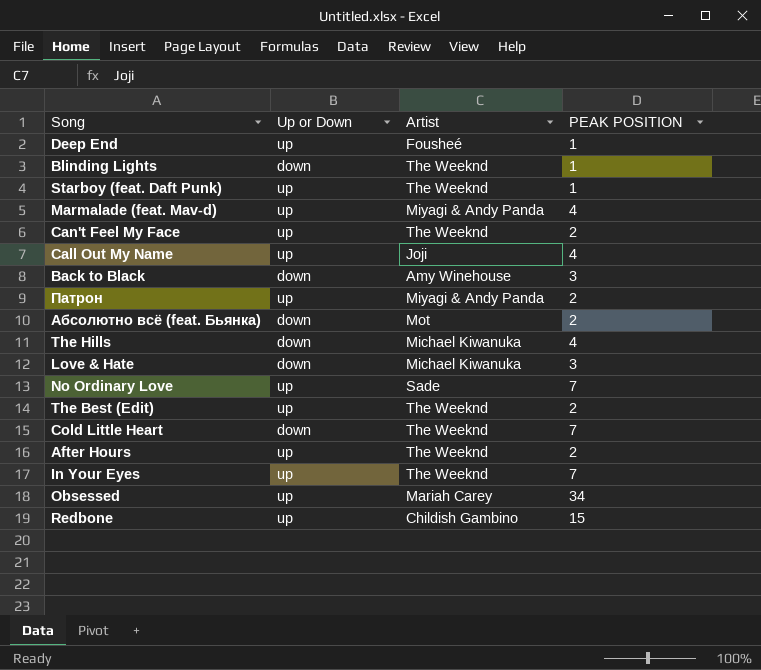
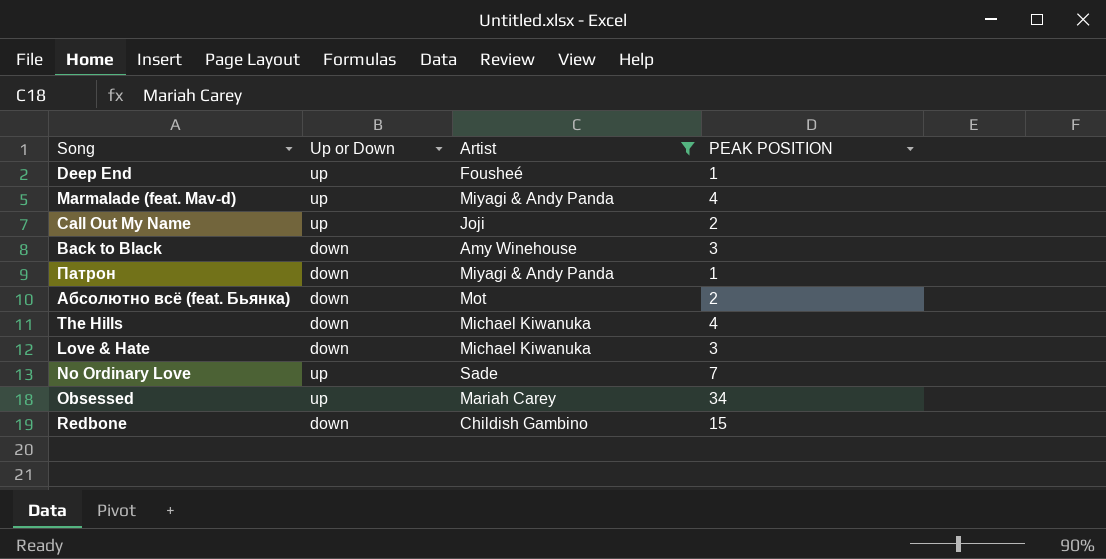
filter: none -> Artist != The Weeknd
Call Out My Name | PEAK POSITION: 4 -> 2
Патрон | Up or Down: up -> down
Патрон | PEAK POSITION: 2 -> 1
Redbone | Up or Down: up -> down

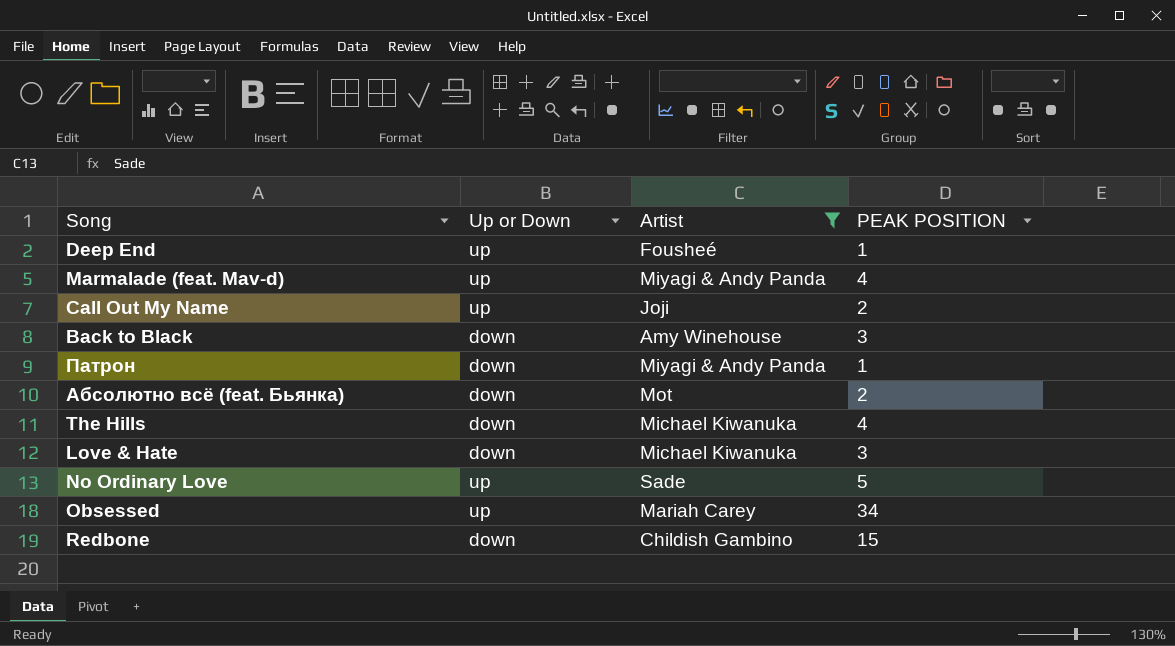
No Ordinary Love | PEAK POSITION: 7 -> 5

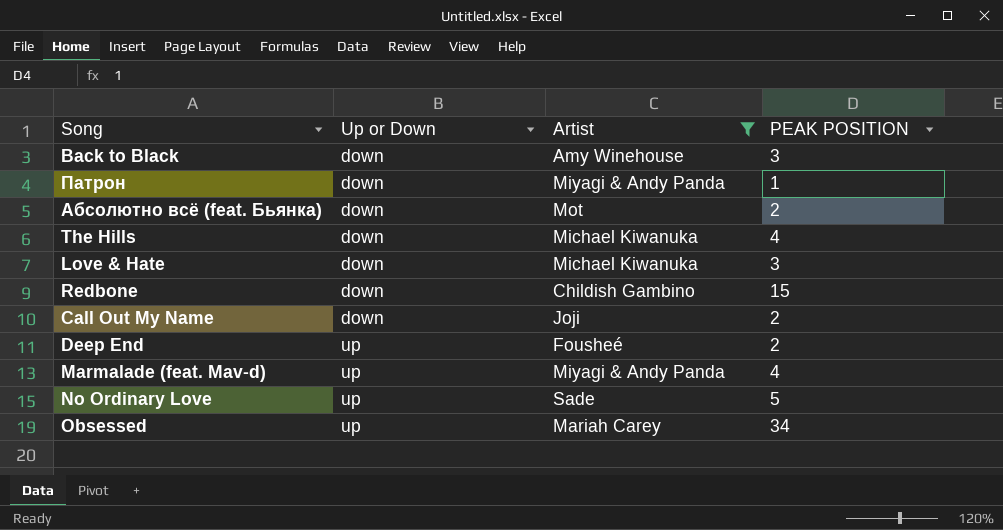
row order: none -> Up or Down ascending
Call Out My Name | Up or Down: up -> down
Deep End | PEAK POSITION: 1 -> 2

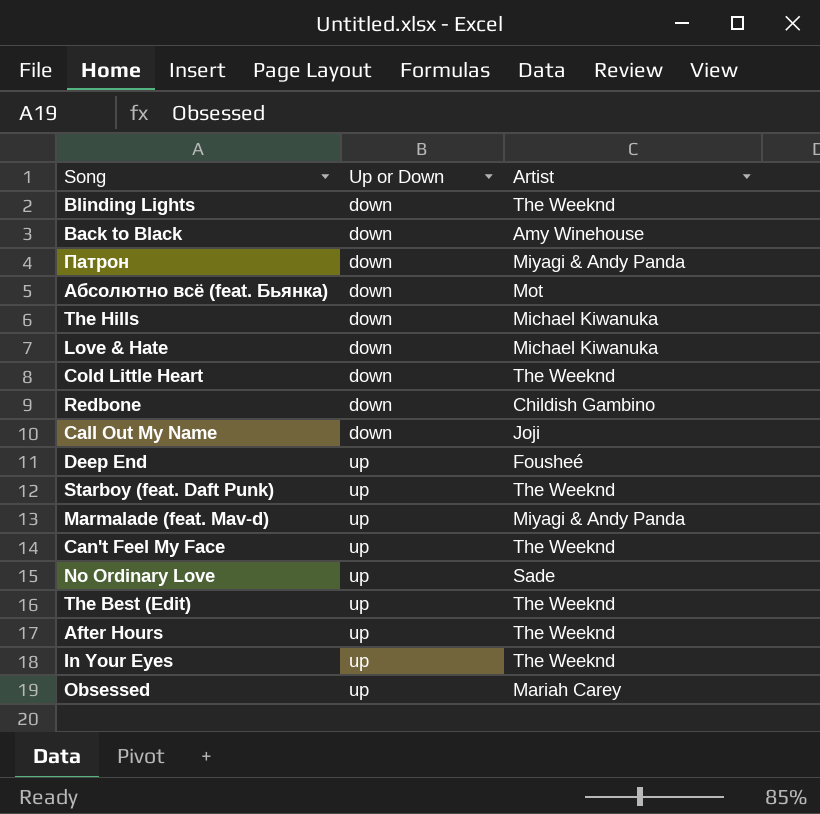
filter: Artist != The Weeknd -> none
column PEAK POSITION | position: 4 -> none

